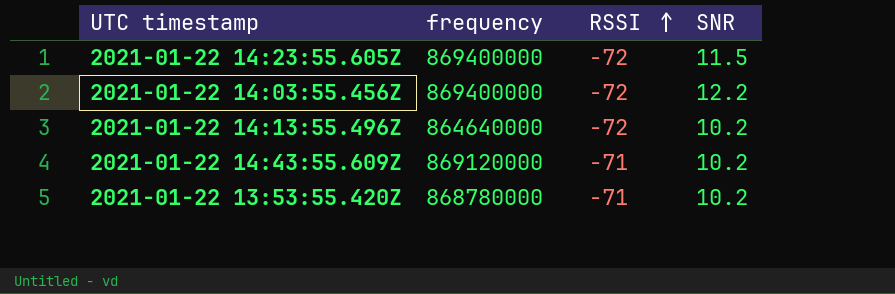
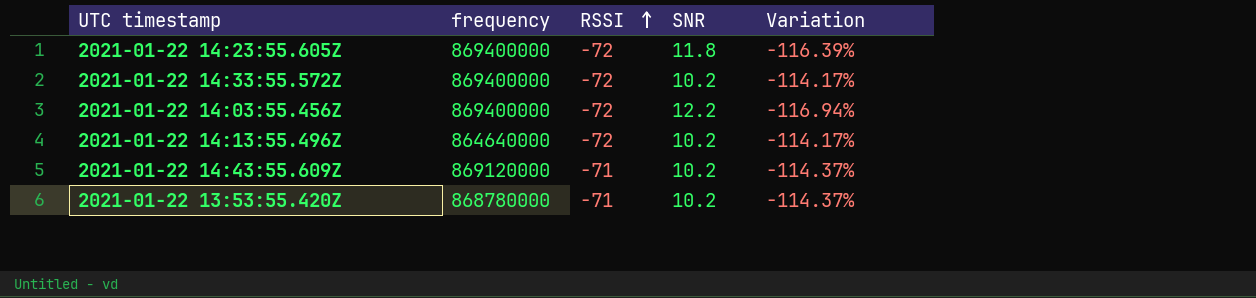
column Variation | formula: none -> ([SNR] - [RSSI]) / [RSSI]
2021-01-22 14:23:55.605Z | SNR: 11.5 -> 11.8
row 2021-01-22 14:33:55.572Z: none -> 869400000 | -72 | 10.2 | -114.17%

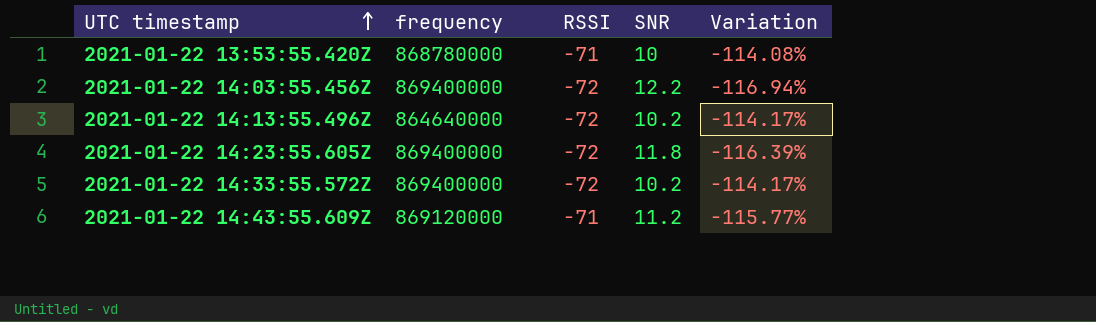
row order: RSSI ascending -> UTC timestamp ascending
2021-01-22 13:53:55.420Z | SNR: 10.2 -> 10
2021-01-22 13:53:55.420Z | Variation: -114.37% -> -114.08%
2021-01-22 14:43:55.609Z | SNR: 10.2 -> 11.2
2021-01-22 14:43:55.609Z | Variation: -114.37% -> -115.77%

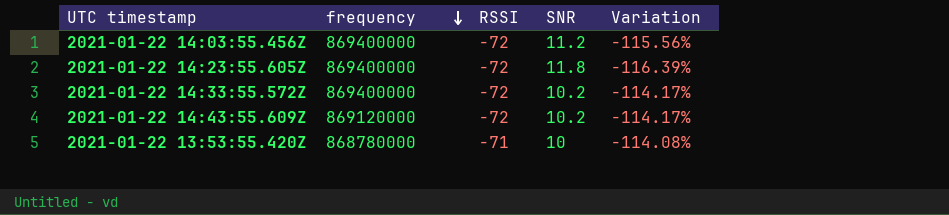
row order: UTC timestamp ascending -> frequency descending
row 2021-01-22 14:13:55.496Z: 864640000 | -72 | 10.2 | -114.17% -> none
2021-01-22 14:03:55.456Z | SNR: 12.2 -> 11.2
2021-01-22 14:03:55.456Z | Variation: -116.94% -> -115.56%
2021-01-22 14:43:55.609Z | RSSI: -71 -> -72
2021-01-22 14:43:55.609Z | SNR: 11.2 -> 10.2
2021-01-22 14:43:55.609Z | Variation: -115.77% -> -114.17%

